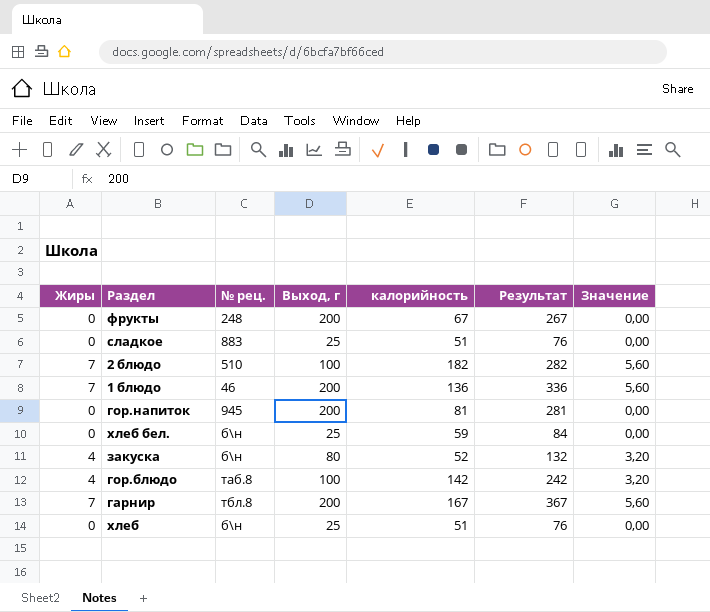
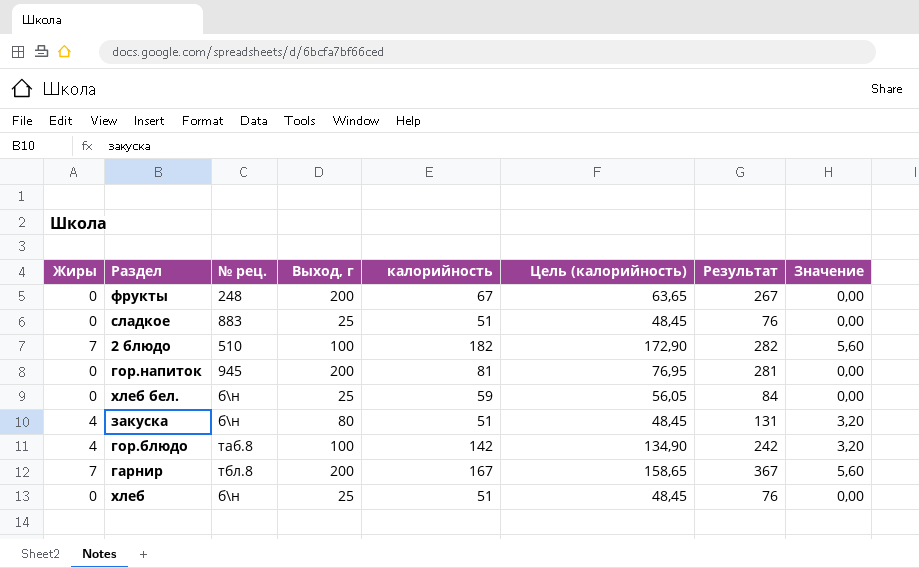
column Цель (калорийность) | formula: none -> [калорийность] * 0,95
row 1 блюдо: 7 | 46 | 200 | 136 | 336 | 5,60 -> none
закуска | калорийность: 52 -> 51
закуска | Результат: 132 -> 131

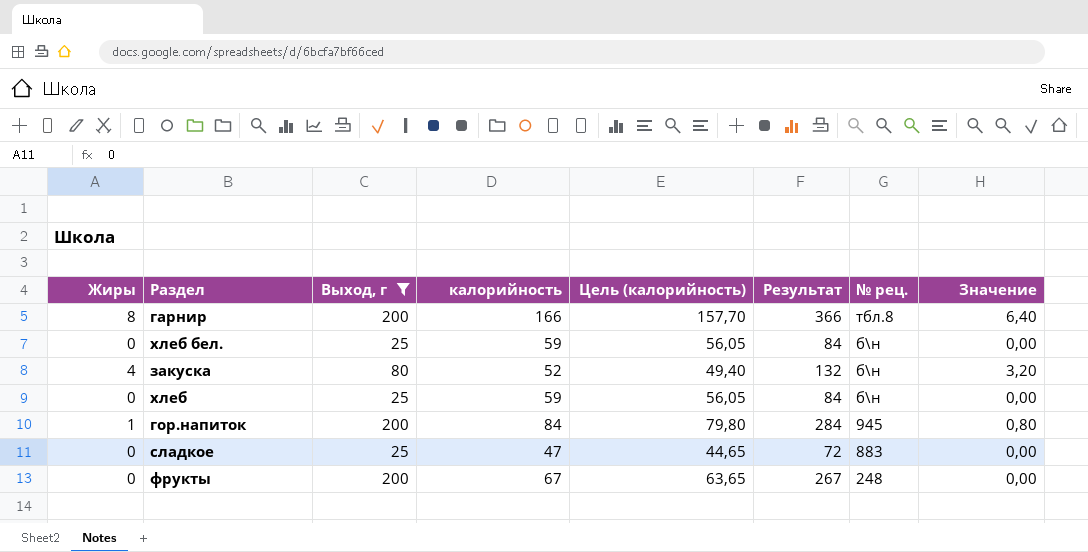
filter: none -> Выход, г != 100
row order: none -> № рец. descending
column № рец. | position: 3 -> 7
гарнир | Жиры: 7 -> 8
гарнир | калорийность: 167 -> 166
гарнир | Цель (калорийность): 158,65 -> 157,70
гарнир | Результат: 367 -> 366
гарнир | Значение: 5,60 -> 6,40
закуска | калорийность: 51 -> 52
закуска | Цель (калорийность): 48,45 -> 49,40
закуска | Результат: 131 -> 132
хлеб | калорийность: 51 -> 59
хлеб | Цель (калорийность): 48,45 -> 56,05
хлеб | Результат: 76 -> 84
гор.напиток | Жиры: 0 -> 1
гор.напиток | калорийность: 81 -> 84
гор.напиток | Цель (калорийность): 76,95 -> 79,80
гор.напиток | Результат: 281 -> 284
гор.напиток | Значение: 0,00 -> 0,80
сладкое | калорийность: 51 -> 47
сладкое | Цель (калорийность): 48,45 -> 44,65
сладкое | Результат: 76 -> 72

